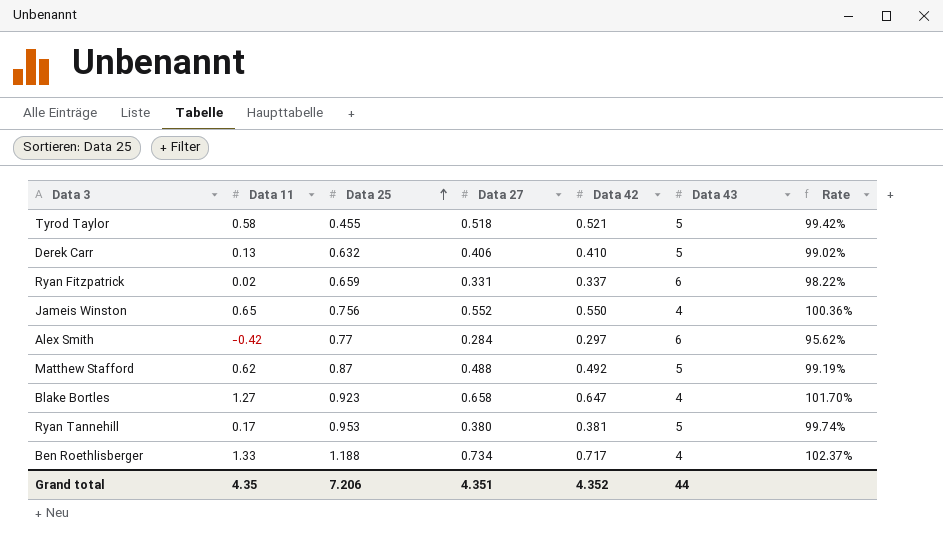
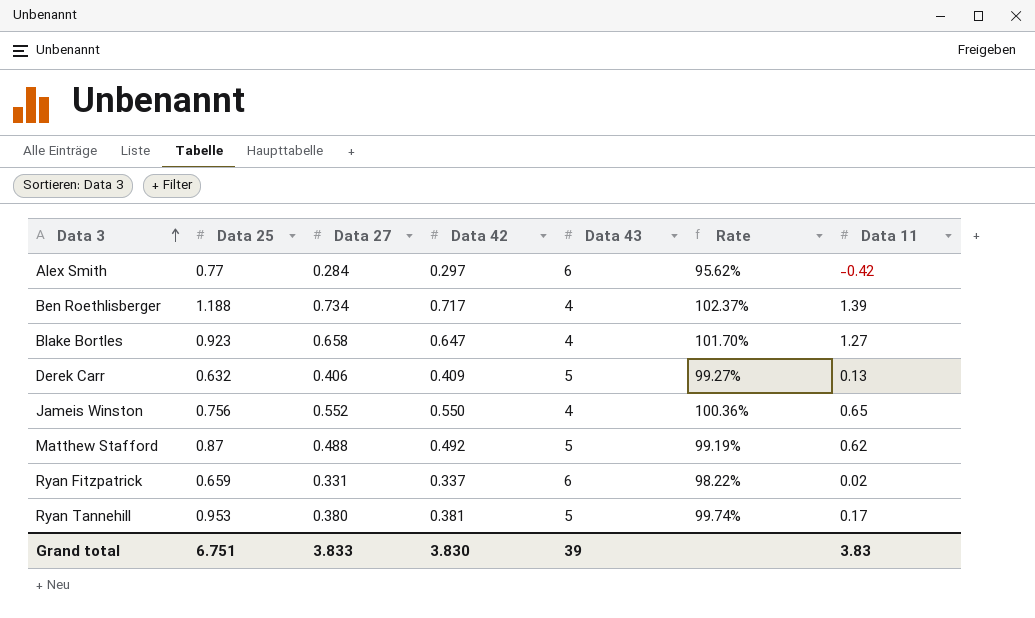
row order: Data 25 ascending -> Data 3 ascending
column Data 11 | position: 2 -> 7
row Tyrod Taylor: 0.58 | 0.455 | 0.518 | 0.521 | 5 | 99.42% -> none
Ben Roethlisberger | Data 11: 1.33 -> 1.39
Derek Carr | Data 42: 0.410 -> 0.409
Derek Carr | Rate: 99.02% -> 99.27%
Grand total | Data 25: 7.206 -> 6.751
Grand total | Data 27: 4.351 -> 3.833
Grand total | Data 42: 4.352 -> 3.830
Grand total | Data 43: 44 -> 39
Grand total | Data 11: 4.35 -> 3.83

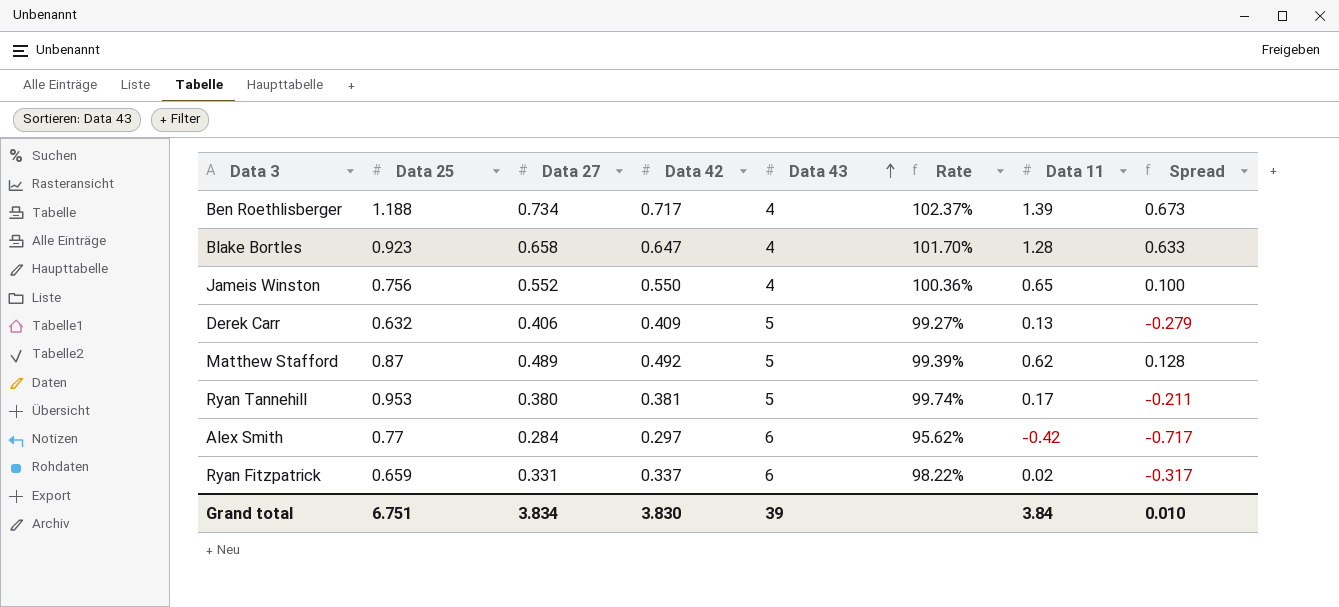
row order: Data 3 ascending -> Data 43 ascending
column Spread | formula: none -> [Data 11] - [Data 42]
Blake Bortles | Data 11: 1.27 -> 1.28
Matthew Stafford | Data 27: 0.488 -> 0.489
Matthew Stafford | Rate: 99.19% -> 99.39%
Grand total | Data 27: 3.833 -> 3.834
Grand total | Data 11: 3.83 -> 3.84

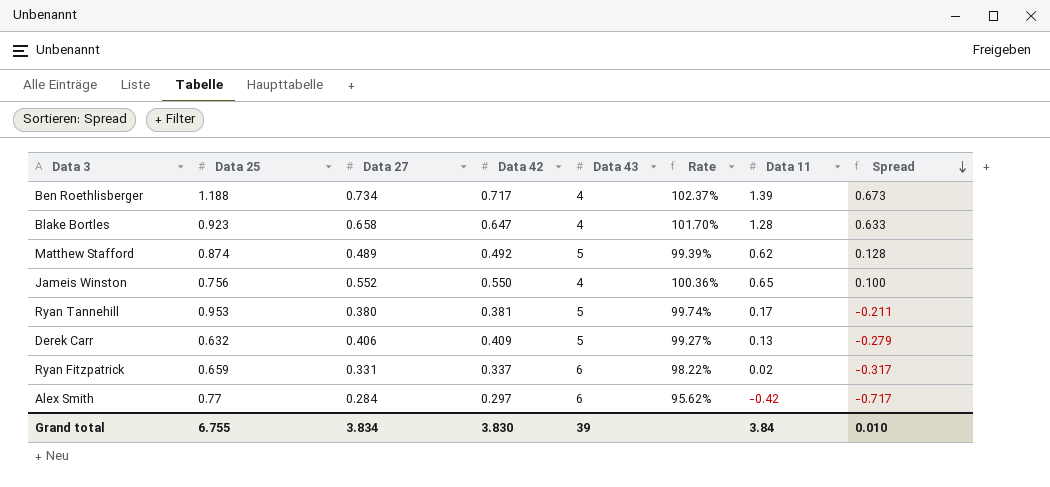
row order: Data 43 ascending -> Spread descending
Matthew Stafford | Data 25: 0.87 -> 0.874
Grand total | Data 25: 6.751 -> 6.755

